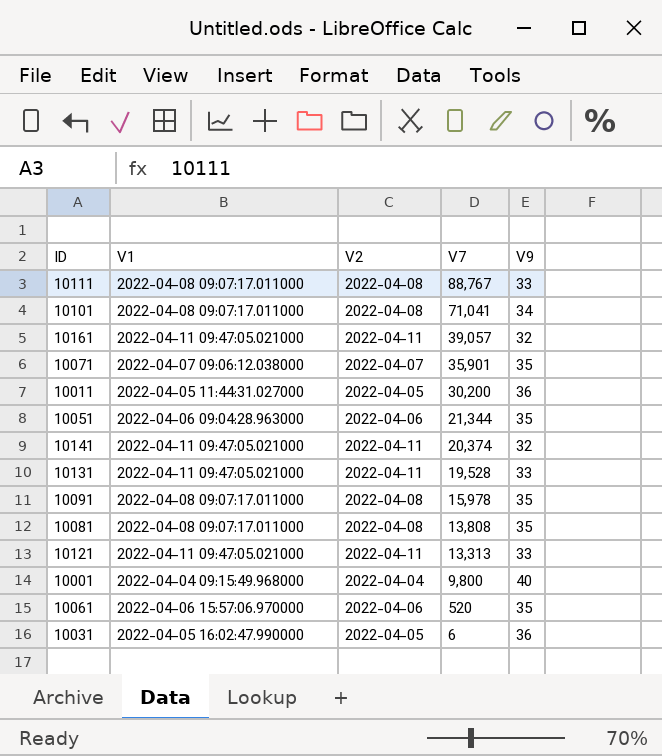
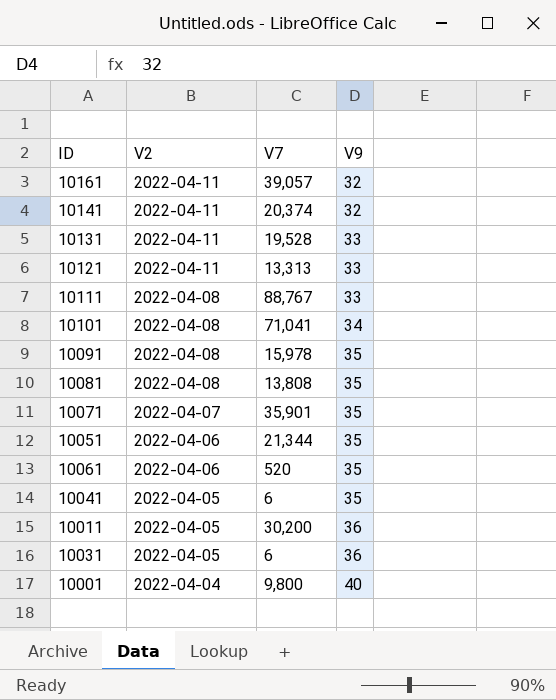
row order: V7 descending -> V2 descending
column V1 | position: 2 -> none
row 10041: none -> 2022-04-05 | 6 | 35

